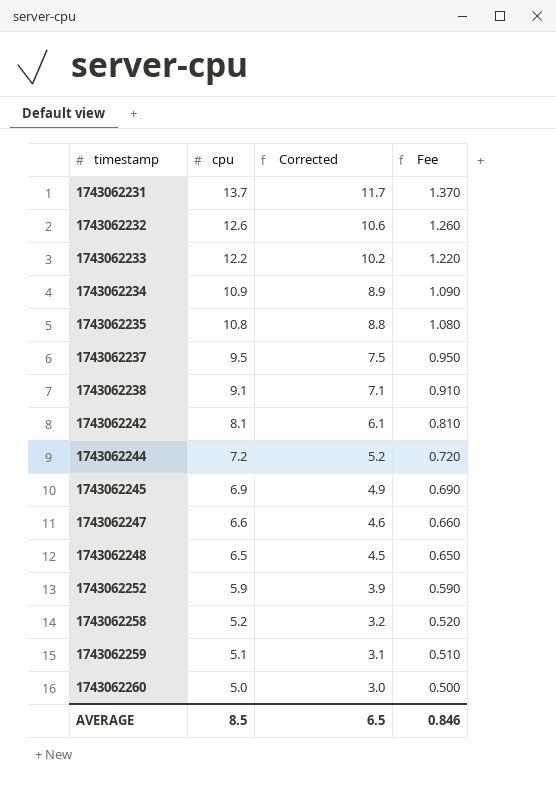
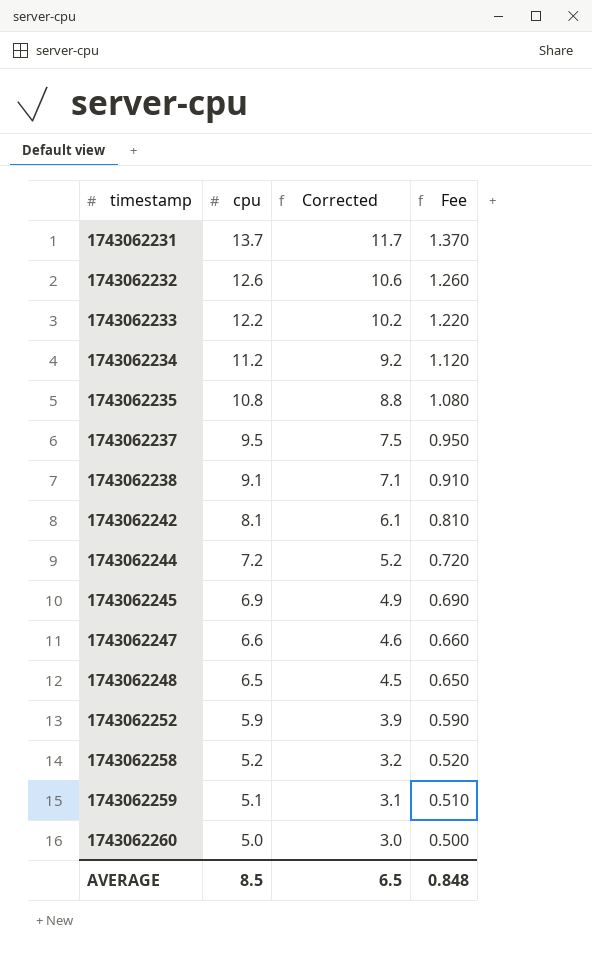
1743062234 | cpu: 10.9 -> 11.2
1743062234 | Corrected: 8.9 -> 9.2
1743062234 | Fee: 1.090 -> 1.120
AVERAGE | Fee: 0.846 -> 0.848

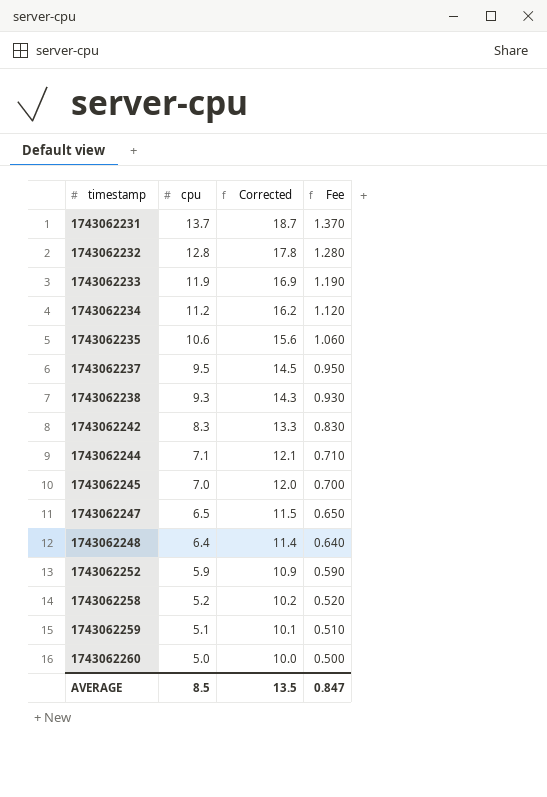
column Corrected | formula: [cpu] - 2 -> [cpu] + 5
1743062232 | cpu: 12.6 -> 12.8
1743062232 | Fee: 1.260 -> 1.280
1743062233 | cpu: 12.2 -> 11.9
1743062233 | Fee: 1.220 -> 1.190
1743062235 | cpu: 10.8 -> 10.6
1743062235 | Fee: 1.080 -> 1.060
1743062238 | cpu: 9.1 -> 9.3
1743062238 | Fee: 0.910 -> 0.930
1743062242 | cpu: 8.1 -> 8.3
1743062242 | Fee: 0.810 -> 0.830
1743062244 | cpu: 7.2 -> 7.1
1743062244 | Fee: 0.720 -> 0.710
1743062245 | cpu: 6.9 -> 7.0
1743062245 | Fee: 0.690 -> 0.700
1743062247 | cpu: 6.6 -> 6.5
1743062247 | Fee: 0.660 -> 0.650
1743062248 | cpu: 6.5 -> 6.4
1743062248 | Fee: 0.650 -> 0.640
AVERAGE | Corrected: 6.5 -> 13.5
AVERAGE | Fee: 0.848 -> 0.847

